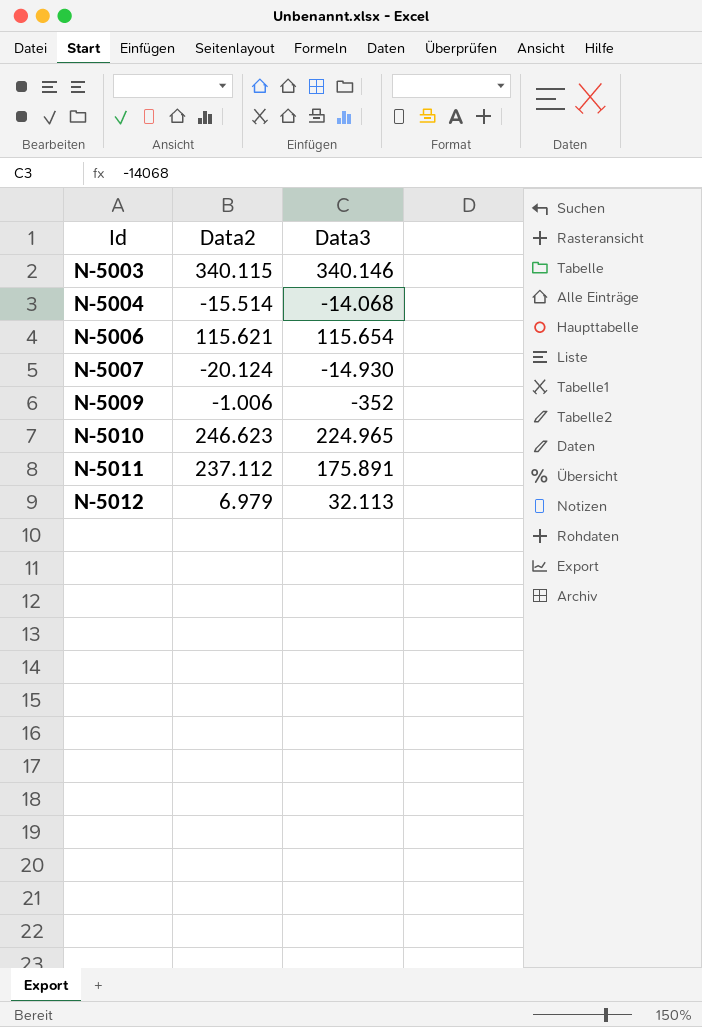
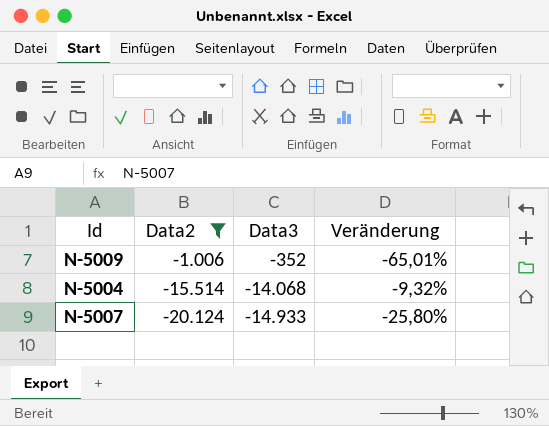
filter: none -> Data2 <= -1.006
row order: Id ascending -> Data2 descending
column Veränderung | formula: none -> ([Data3] - [Data2]) / [Data2]
N-5007 | Data3: -14.930 -> -14.933

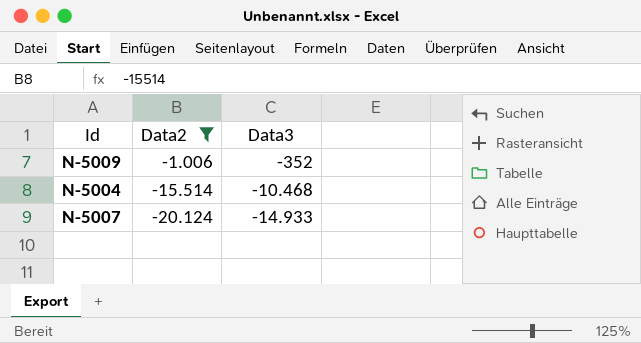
column Veränderung | formula: ([Data3] - [Data2]) / [Data2] -> none
N-5004 | Data3: -14.068 -> -10.468

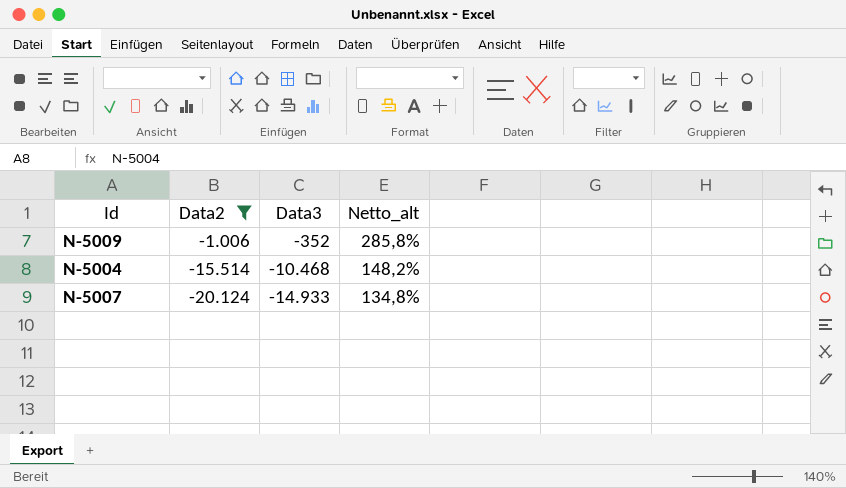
column Netto_alt | formula: none -> [Data2] / [Data3]

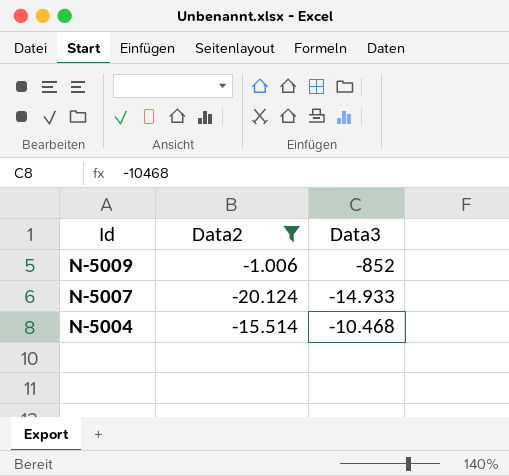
row order: Data2 descending -> Id descending
column Netto_alt | formula: [Data2] / [Data3] -> none
N-5009 | Data3: -352 -> -852

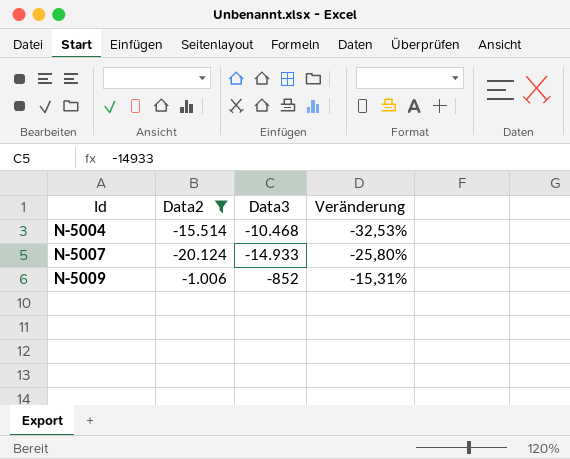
row order: Id descending -> Id ascending
column Veränderung | formula: none -> ([Data3] - [Data2]) / [Data2]

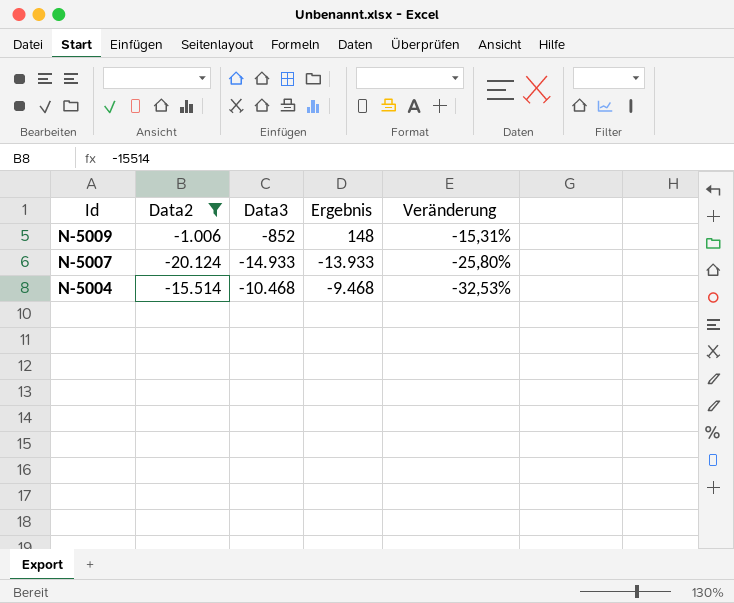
row order: Id ascending -> Id descending
column Ergebnis | formula: none -> [Data3] + 1000

